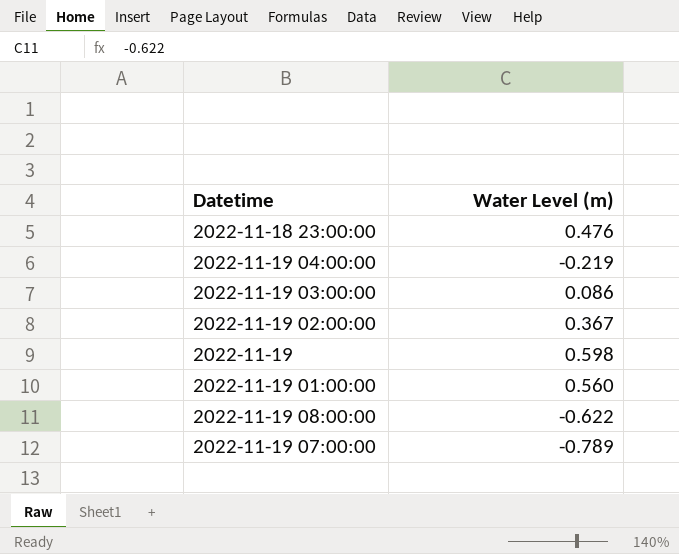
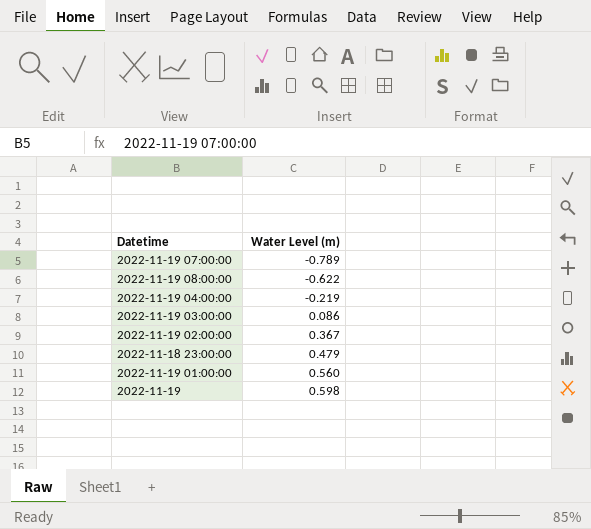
row order: none -> Water Level (m) ascending
2022-11-18 23:00:00 | Water Level (m): 0.476 -> 0.479

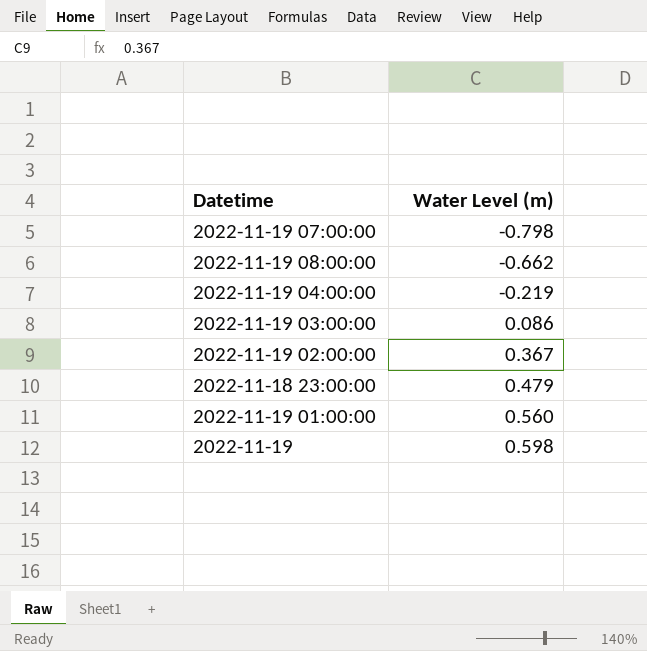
2022-11-19 07:00:00 | Water Level (m): -0.789 -> -0.798
2022-11-19 08:00:00 | Water Level (m): -0.622 -> -0.662

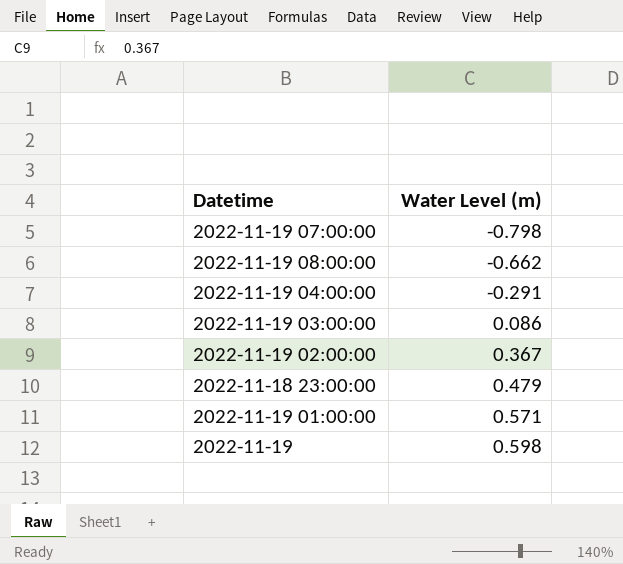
2022-11-19 04:00:00 | Water Level (m): -0.219 -> -0.291
2022-11-19 01:00:00 | Water Level (m): 0.560 -> 0.571

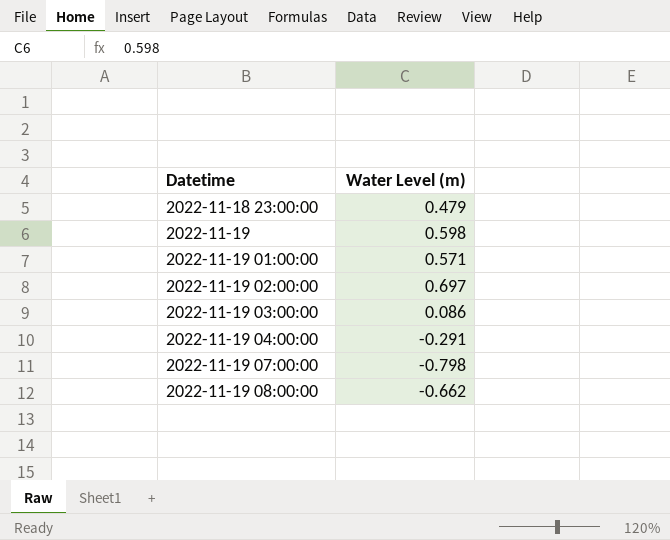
row order: Water Level (m) ascending -> Datetime ascending
2022-11-19 02:00:00 | Water Level (m): 0.367 -> 0.697

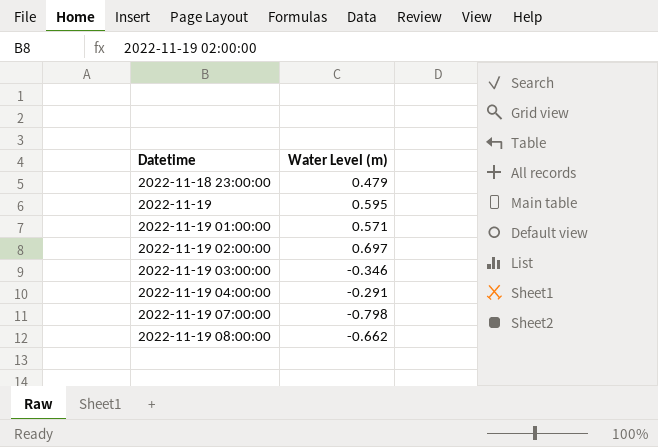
2022-11-19 | Water Level (m): 0.598 -> 0.595
2022-11-19 03:00:00 | Water Level (m): 0.086 -> -0.346

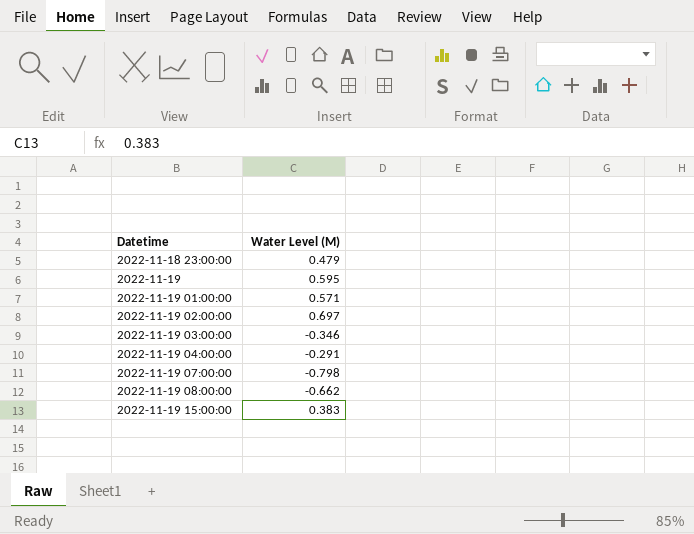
column name: Water Level (m) -> Water Level (M)
row 2022-11-19 15:00:00: none -> 0.383

